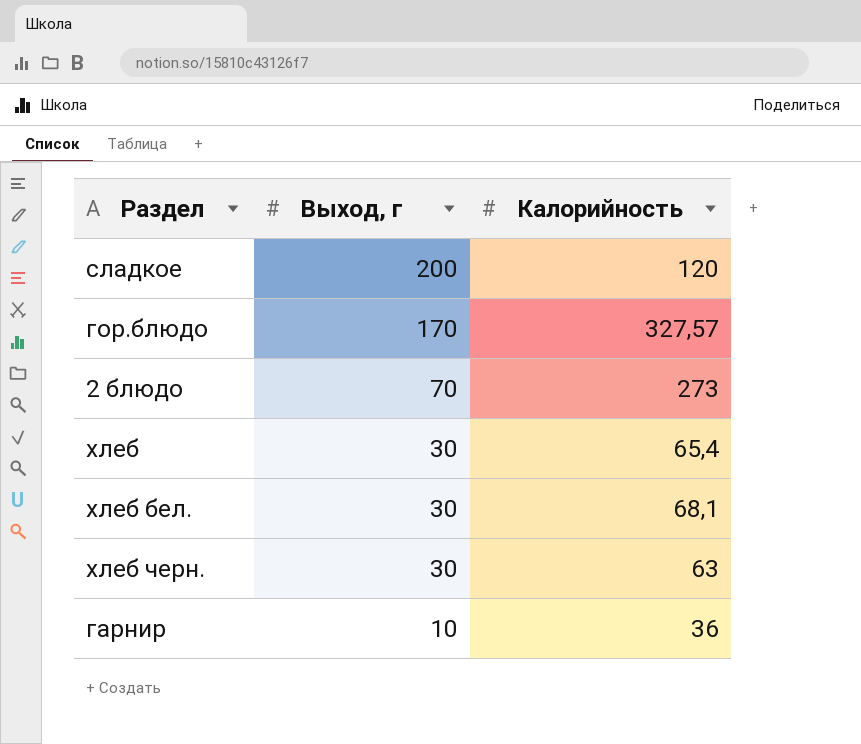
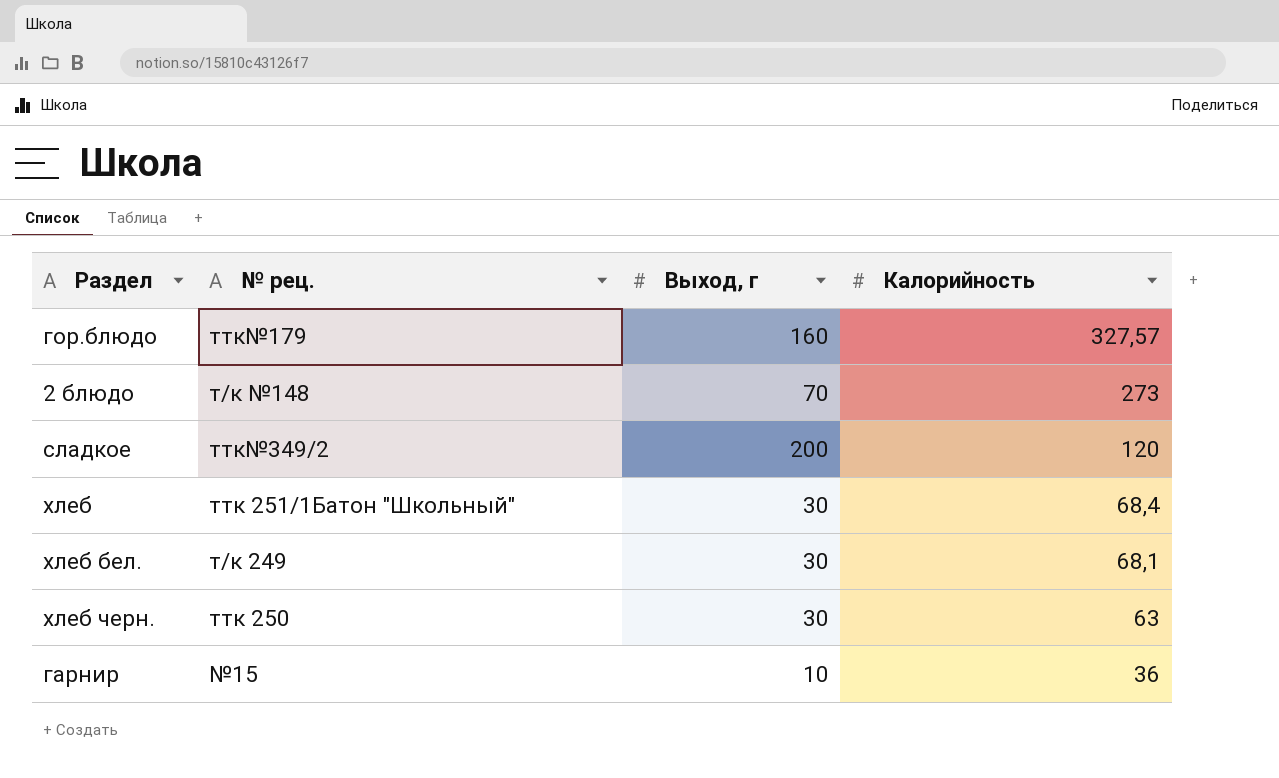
row order: Выход, г descending -> Калорийность descending
column № рец. | position: none -> 2
гор.блюдо | Выход, г: 170 -> 160
хлеб | Калорийность: 65,4 -> 68,4

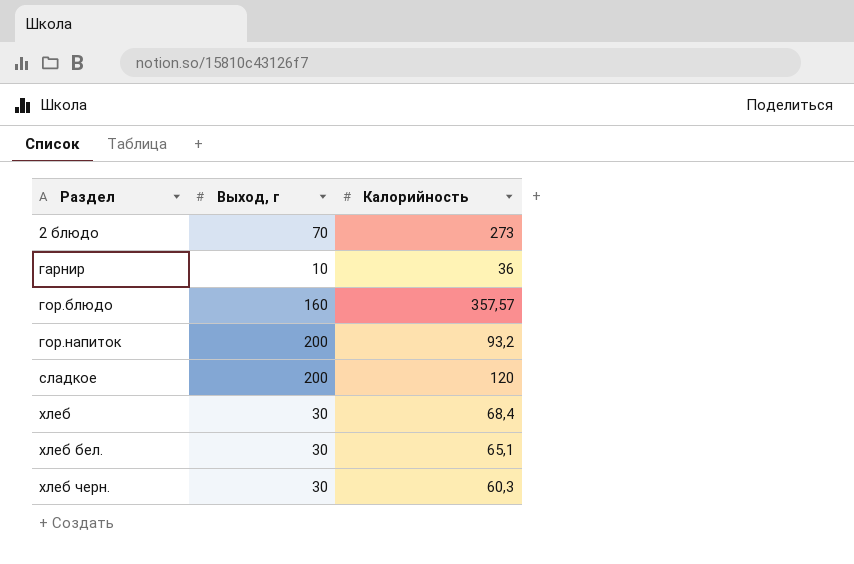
row order: Калорийность descending -> Раздел ascending
column № рец. | position: 2 -> none
гор.блюдо | Калорийность: 327,57 -> 357,57
row гор.напиток: none -> 200 | 93,2
хлеб бел. | Калорийность: 68,1 -> 65,1
хлеб черн. | Калорийность: 63 -> 60,3

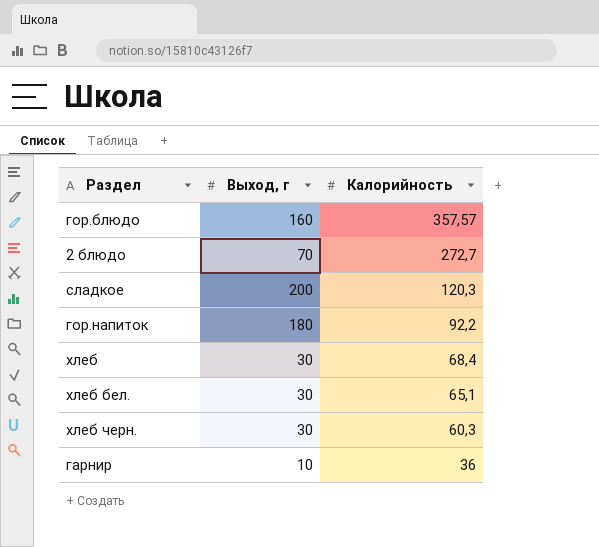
row order: Раздел ascending -> Калорийность descending
2 блюдо | Калорийность: 273 -> 272,7
сладкое | Калорийность: 120 -> 120,3
гор.напиток | Выход, г: 200 -> 180
гор.напиток | Калорийность: 93,2 -> 92,2

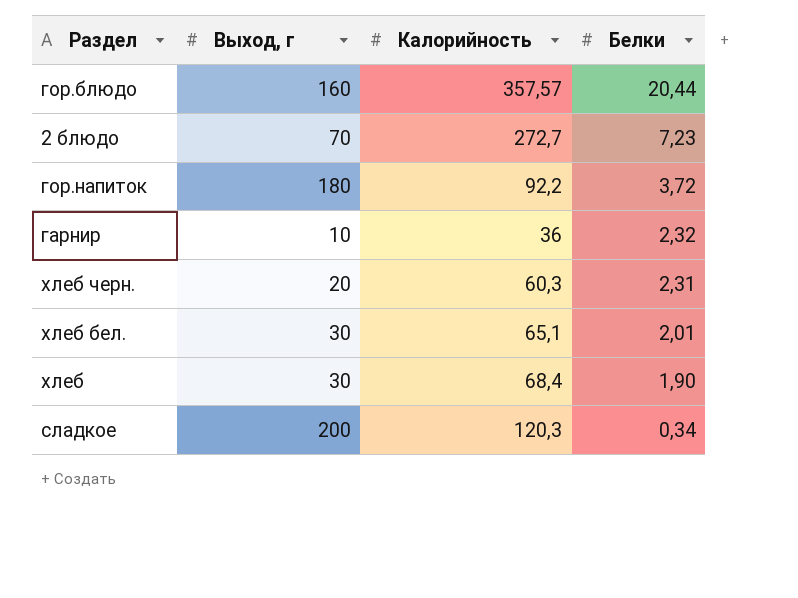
row order: Калорийность descending -> Белки descending
column Белки | position: none -> 4
хлеб черн. | Выход, г: 30 -> 20

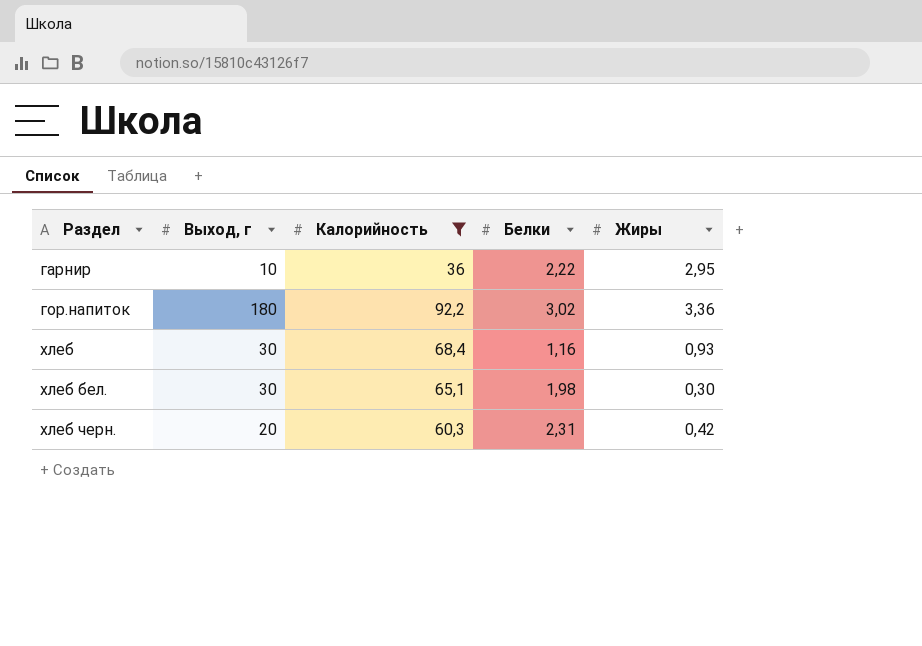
filter: none -> Калорийность <= 92,2
row order: Белки descending -> Раздел ascending
column Жиры | position: none -> 5
гарнир | Белки: 2,32 -> 2,22
гор.напиток | Белки: 3,72 -> 3,02
хлеб | Белки: 1,90 -> 1,16
хлеб бел. | Белки: 2,01 -> 1,98

